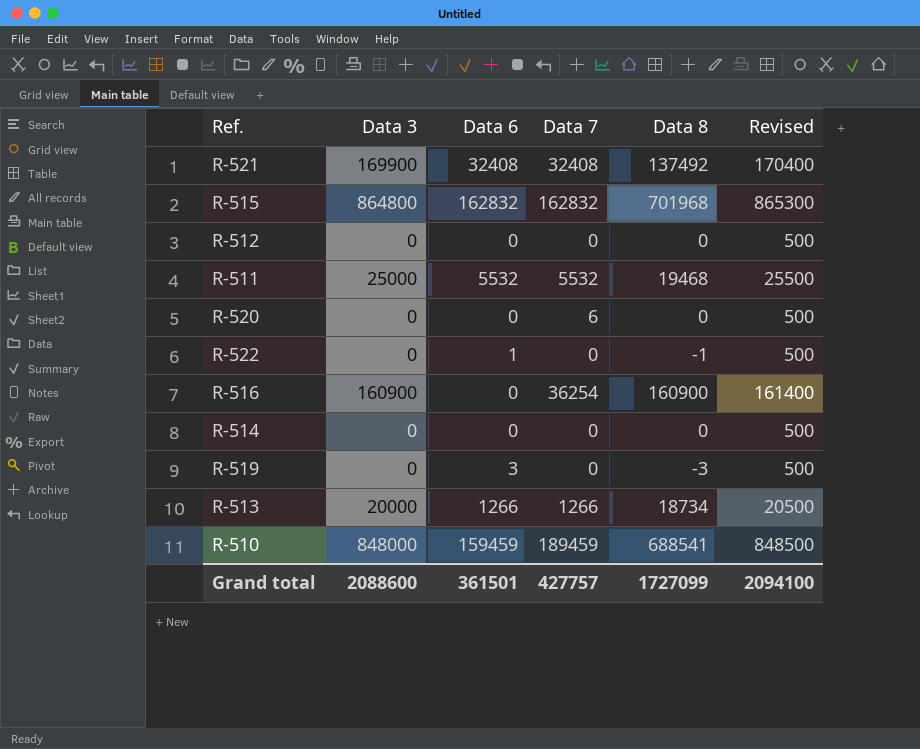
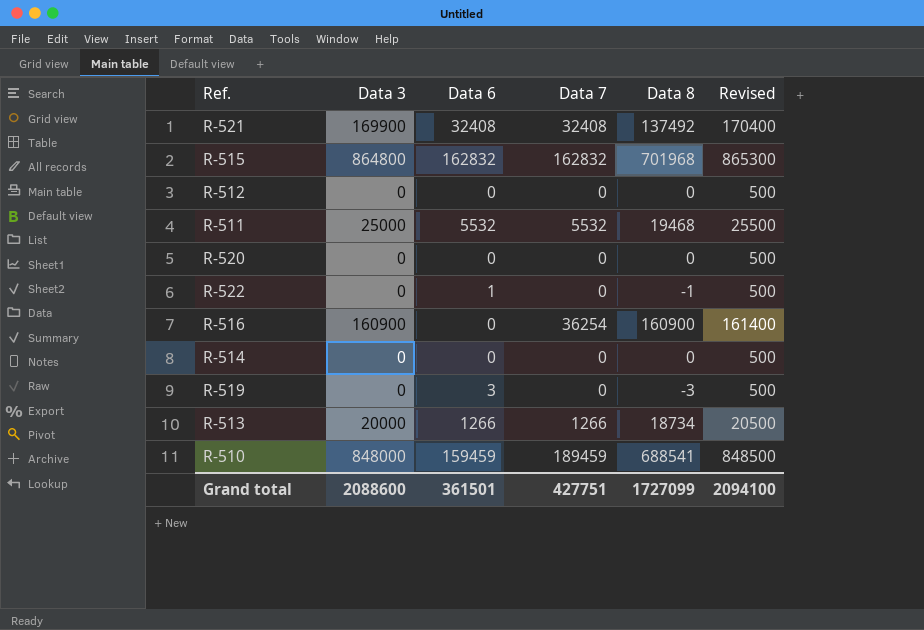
R-520 | Data 7: 6 -> 0
Grand total | Data 7: 427757 -> 427751

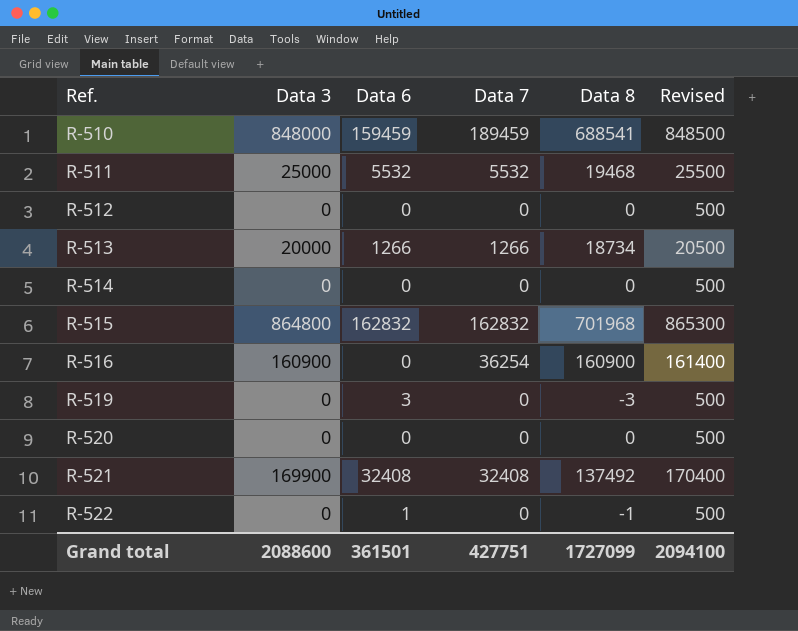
row order: none -> Ref. ascending

